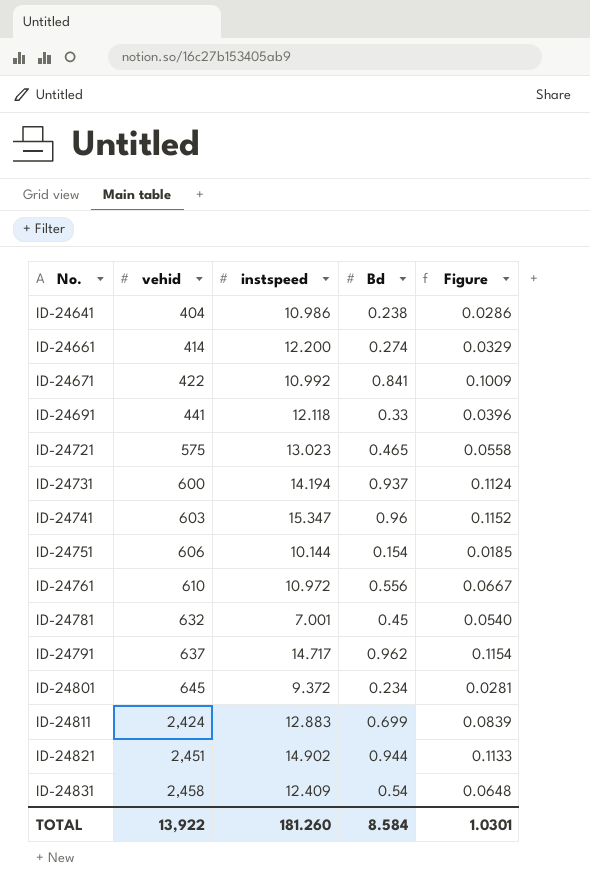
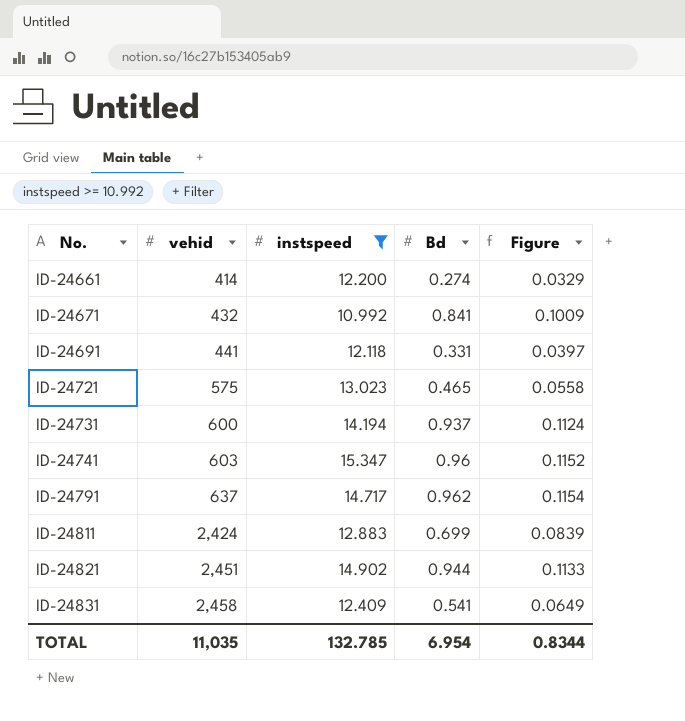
filter: none -> instspeed >= 10.992
ID-24671 | vehid: 422 -> 432
ID-24691 | Bd: 0.33 -> 0.331
ID-24691 | Figure: 0.0396 -> 0.0397
ID-24831 | Bd: 0.54 -> 0.541
ID-24831 | Figure: 0.0648 -> 0.0649
TOTAL | vehid: 13,922 -> 11,035
TOTAL | instspeed: 181.260 -> 132.785
TOTAL | Bd: 8.584 -> 6.954
TOTAL | Figure: 1.0301 -> 0.8344

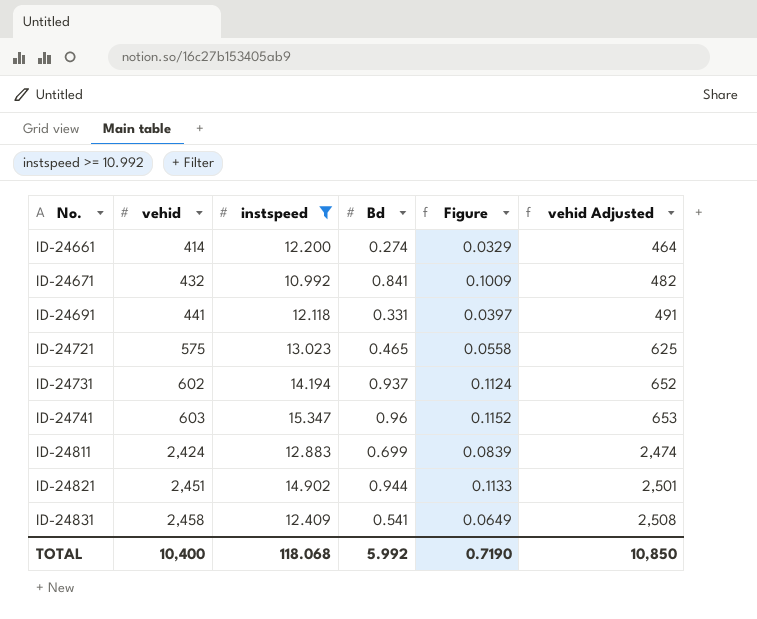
column vehid Adjusted | formula: none -> [vehid] + 50
row ID-24791: 637 | 14.717 | 0.962 | 0.1154 -> none
ID-24731 | vehid: 600 -> 602
TOTAL | vehid: 11,035 -> 10,400
TOTAL | instspeed: 132.785 -> 118.068
TOTAL | Bd: 6.954 -> 5.992
TOTAL | Figure: 0.8344 -> 0.7190

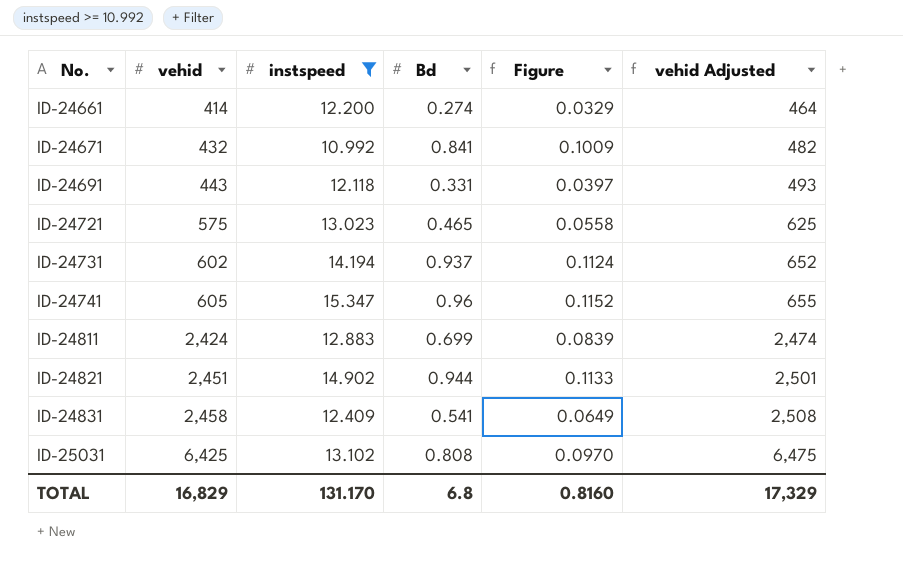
ID-24691 | vehid: 441 -> 443
ID-24691 | vehid Adjusted: 491 -> 493
ID-24741 | vehid: 603 -> 605
ID-24741 | vehid Adjusted: 653 -> 655
row ID-25031: none -> 6,425 | 13.102 | 0.808 | 0.0970 | 6,475
TOTAL | vehid: 10,400 -> 16,829
TOTAL | instspeed: 118.068 -> 131.170
TOTAL | Bd: 5.992 -> 6.8
TOTAL | Figure: 0.7190 -> 0.8160
TOTAL | vehid Adjusted: 10,850 -> 17,329

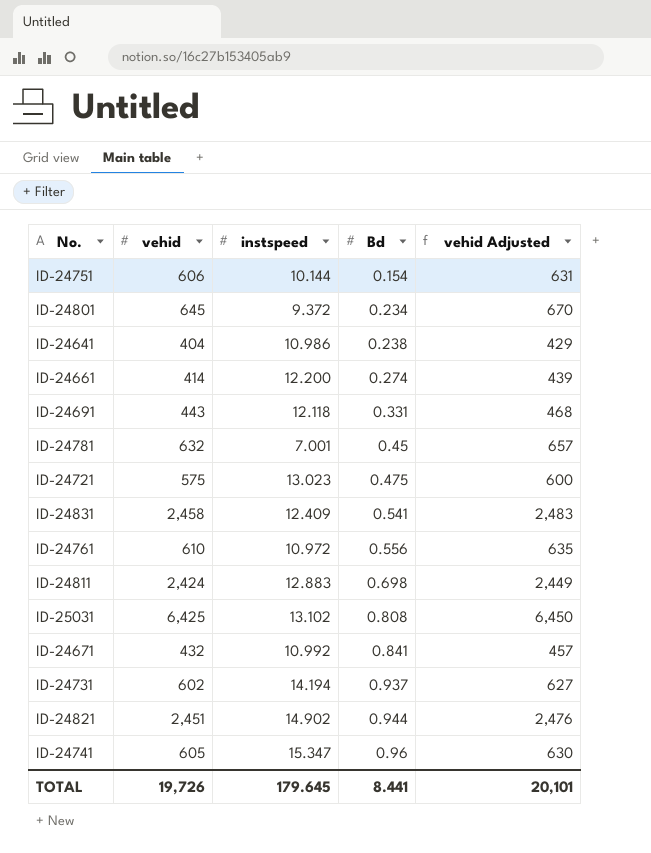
filter: instspeed >= 10.992 -> none
row order: No. ascending -> Bd ascending
column Figure | formula: [Bd] * 0.12 -> none
column vehid Adjusted | formula: [vehid] + 50 -> [vehid] + 25
ID-24721 | Bd: 0.465 -> 0.475
ID-24811 | Bd: 0.699 -> 0.698
TOTAL | vehid: 16,829 -> 19,726
TOTAL | instspeed: 131.170 -> 179.645
TOTAL | Bd: 6.8 -> 8.441
TOTAL | vehid Adjusted: 17,329 -> 20,101

